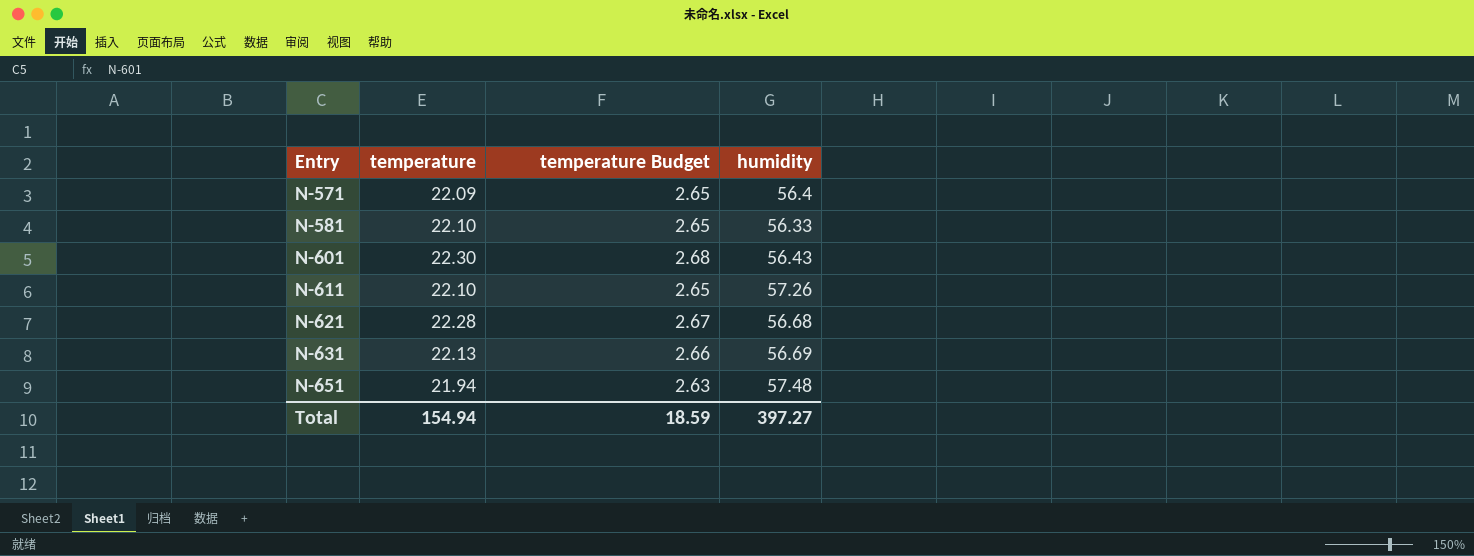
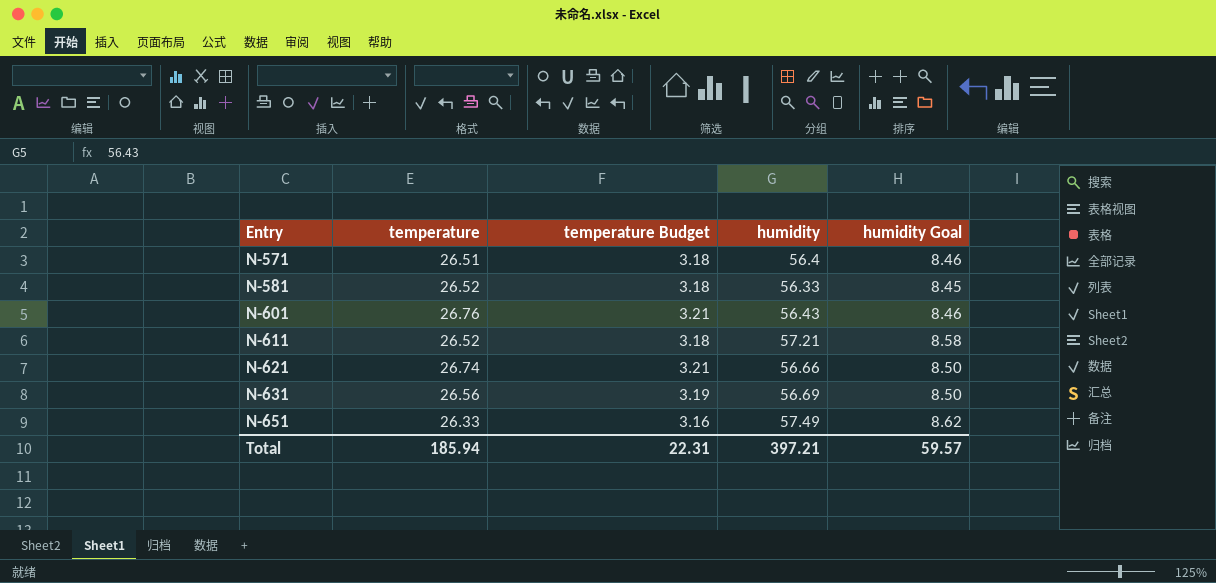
column humidity Goal | formula: none -> [humidity] * 0.15
N-571 | temperature: 22.09 -> 26.51
N-571 | temperature Budget: 2.65 -> 3.18
N-581 | temperature: 22.10 -> 26.52
N-581 | temperature Budget: 2.65 -> 3.18
N-601 | temperature: 22.30 -> 26.76
N-601 | temperature Budget: 2.68 -> 3.21
N-611 | temperature: 22.10 -> 26.52
N-611 | temperature Budget: 2.65 -> 3.18
N-611 | humidity: 57.26 -> 57.21
N-621 | temperature: 22.28 -> 26.74
N-621 | temperature Budget: 2.67 -> 3.21
N-621 | humidity: 56.68 -> 56.66
N-631 | temperature: 22.13 -> 26.56
N-631 | temperature Budget: 2.66 -> 3.19
N-651 | temperature: 21.94 -> 26.33
N-651 | temperature Budget: 2.63 -> 3.16
N-651 | humidity: 57.48 -> 57.49
Total | temperature: 154.94 -> 185.94
Total | temperature Budget: 18.59 -> 22.31
Total | humidity: 397.27 -> 397.21

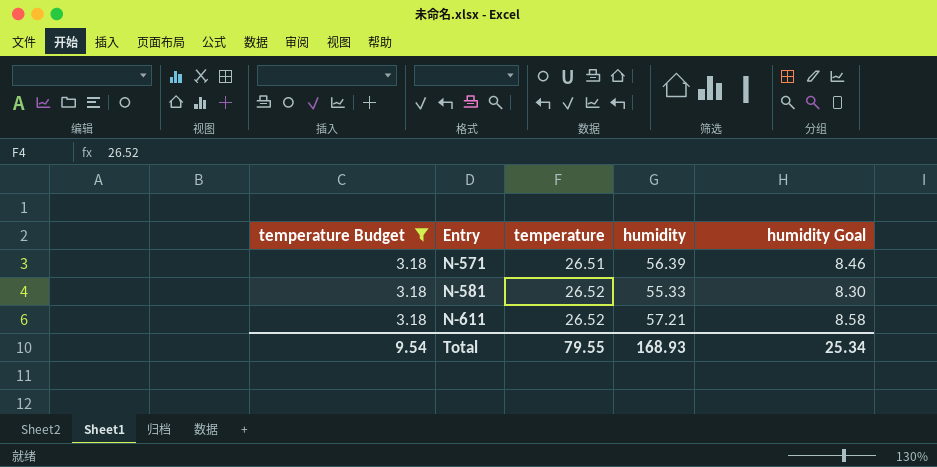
filter: none -> temperature Budget = 3.18
column temperature Budget | position: 3 -> 1
N-571 | humidity: 56.4 -> 56.39
N-581 | humidity: 56.33 -> 55.33
N-581 | humidity Goal: 8.45 -> 8.30
Total | temperature Budget: 22.31 -> 9.54
Total | temperature: 185.94 -> 79.55
Total | humidity: 397.21 -> 168.93
Total | humidity Goal: 59.57 -> 25.34

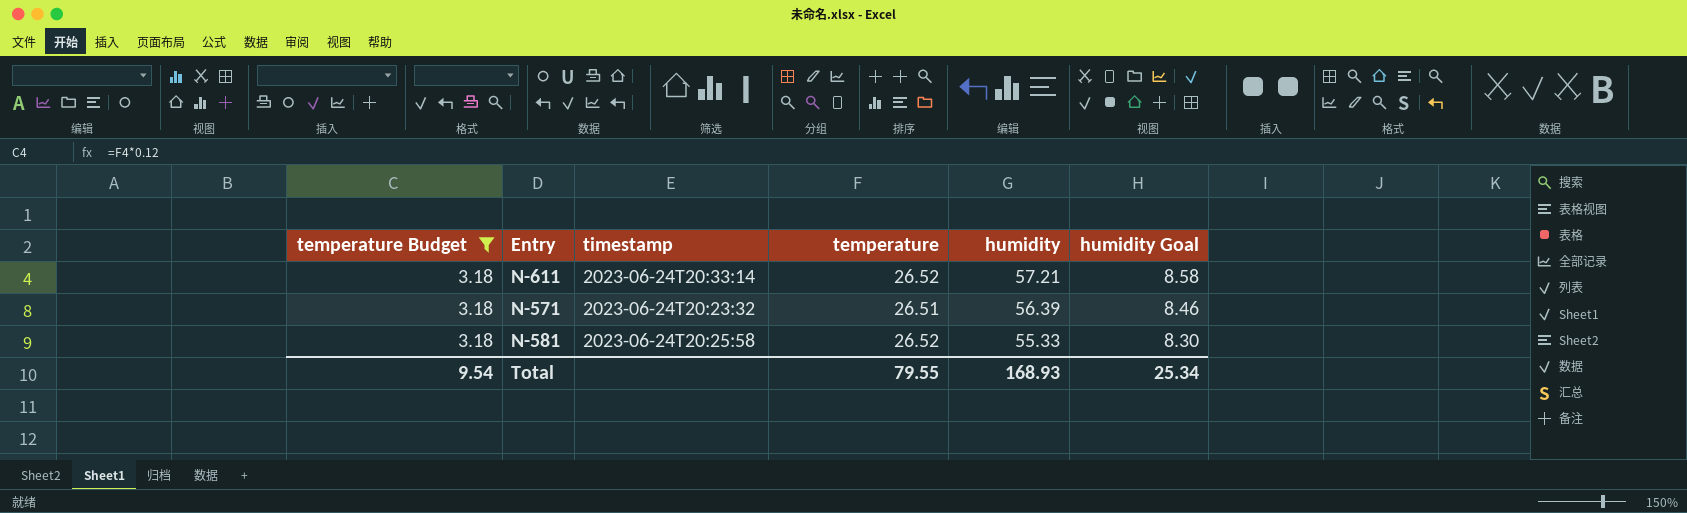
row order: Entry ascending -> humidity descending
column timestamp | position: none -> 3

